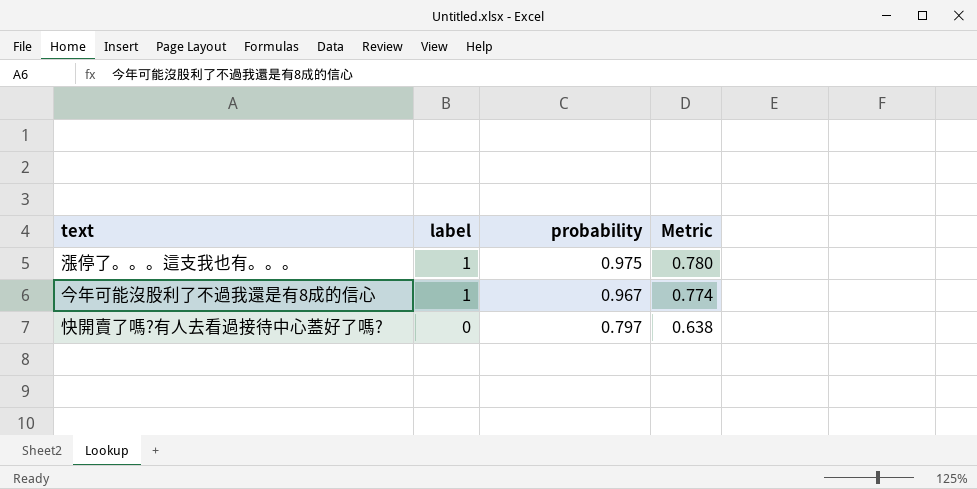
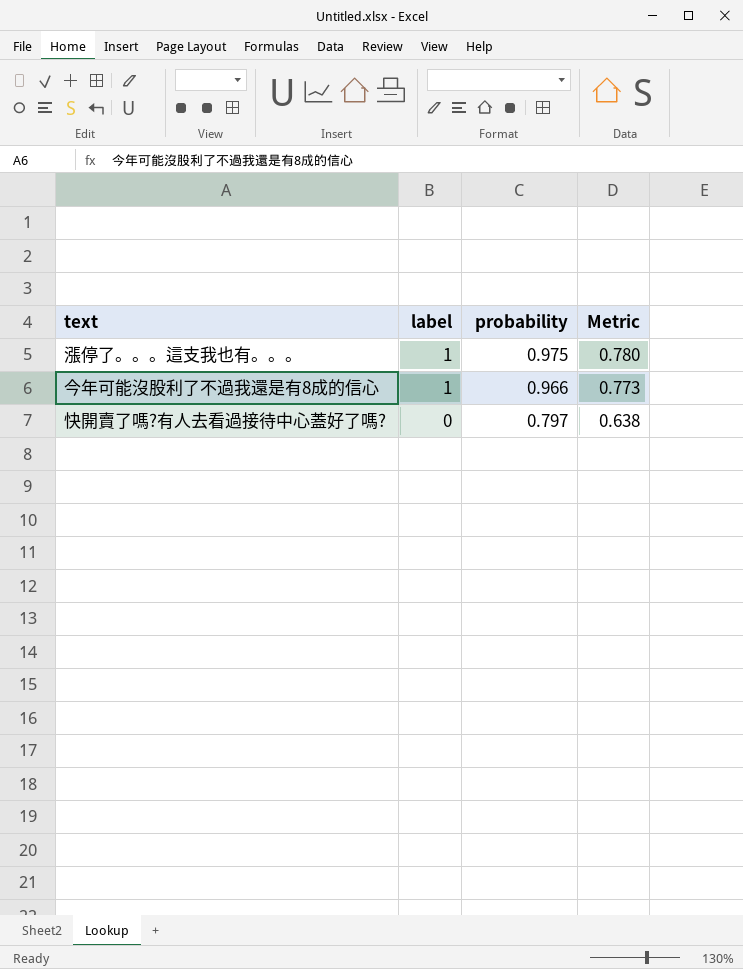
今年可能沒股利了不過我還是有8成的信心 | probability: 0.967 -> 0.966
今年可能沒股利了不過我還是有8成的信心 | Metric: 0.774 -> 0.773

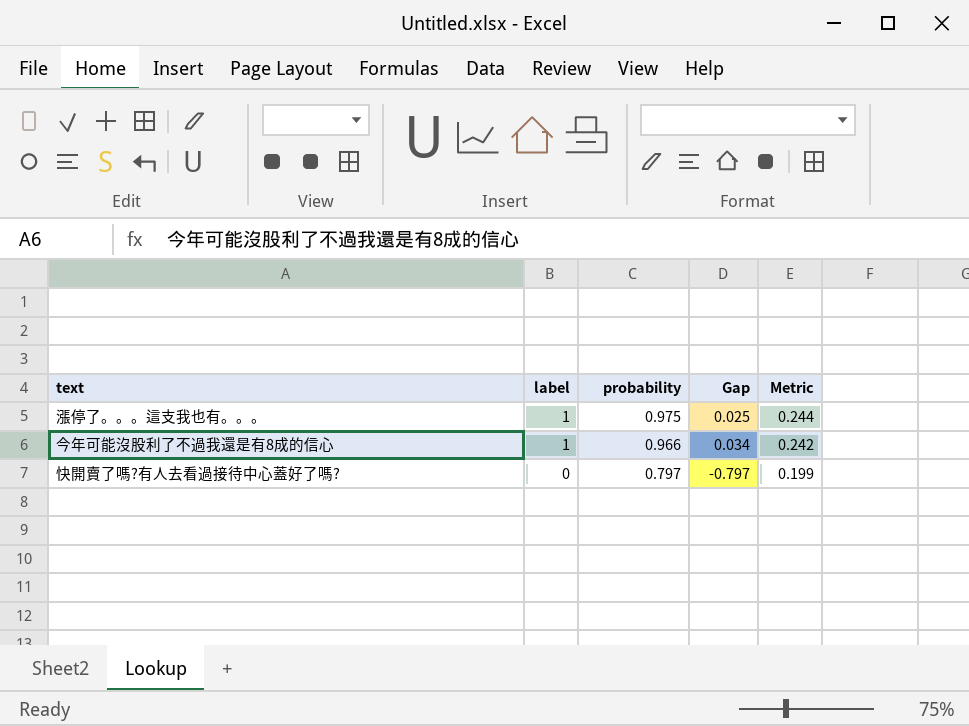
column Gap | formula: none -> [label] - [probability]
column Metric | formula: [probability] * 0.8 -> [probability] * 0.25

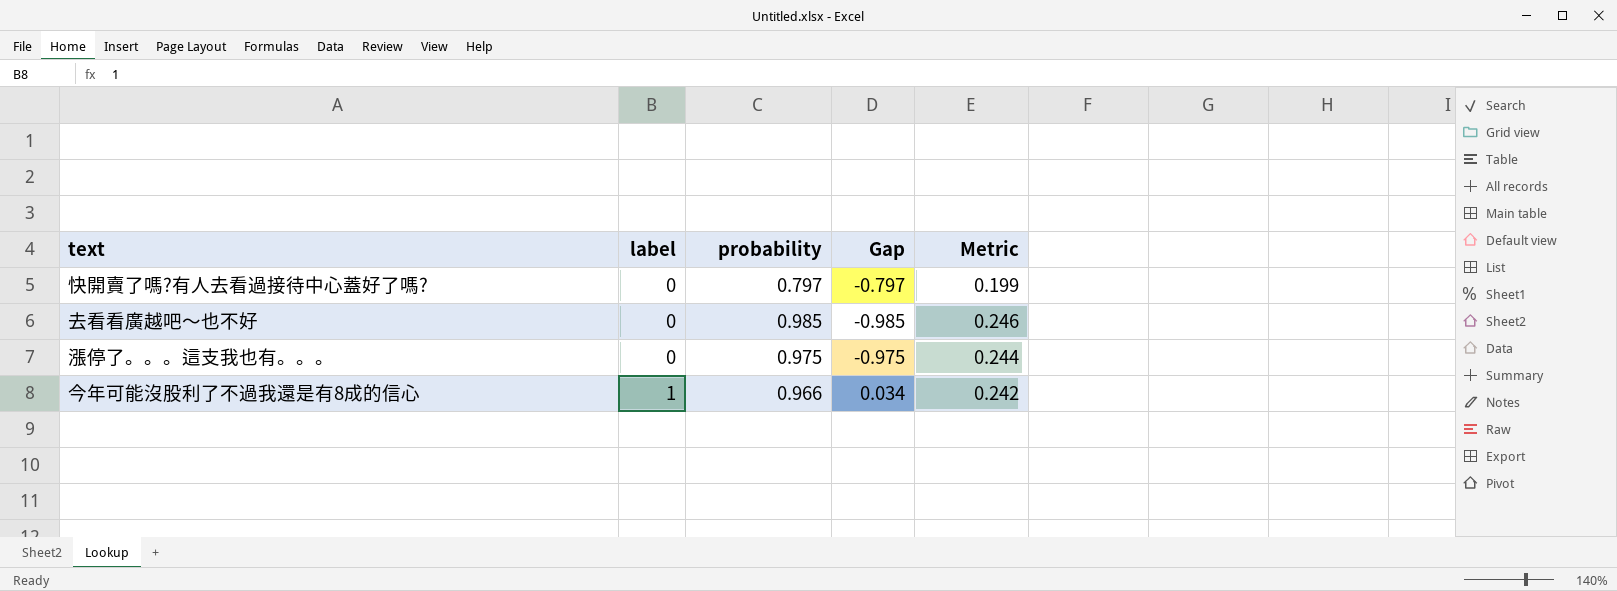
row order: label descending -> label ascending
row 去看看廣越吧～也不好: none -> 0 | 0.985 | -0.985 | 0.246
漲停了。。。這支我也有。。。 | label: 1 -> 0
漲停了。。。這支我也有。。。 | Gap: 0.025 -> -0.975

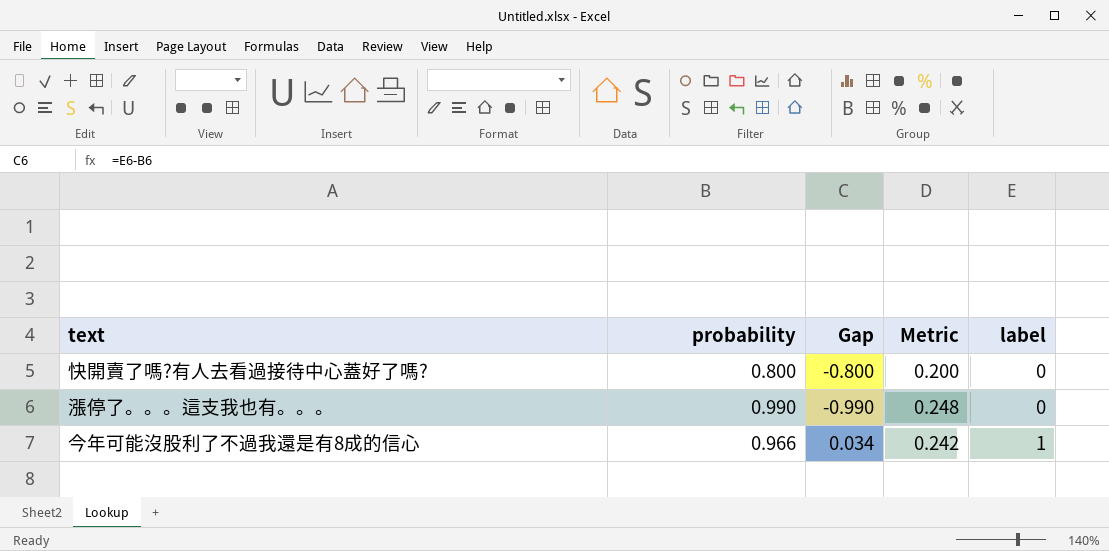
column label | position: 2 -> 5
row 去看看廣越吧～也不好: 0 | 0.985 | -0.985 | 0.246 -> none
快開賣了嗎?有人去看過接待中心蓋好了嗎? | probability: 0.797 -> 0.800
快開賣了嗎?有人去看過接待中心蓋好了嗎? | Gap: -0.797 -> -0.800
快開賣了嗎?有人去看過接待中心蓋好了嗎? | Metric: 0.199 -> 0.200
漲停了。。。這支我也有。。。 | probability: 0.975 -> 0.990
漲停了。。。這支我也有。。。 | Gap: -0.975 -> -0.990
漲停了。。。這支我也有。。。 | Metric: 0.244 -> 0.248

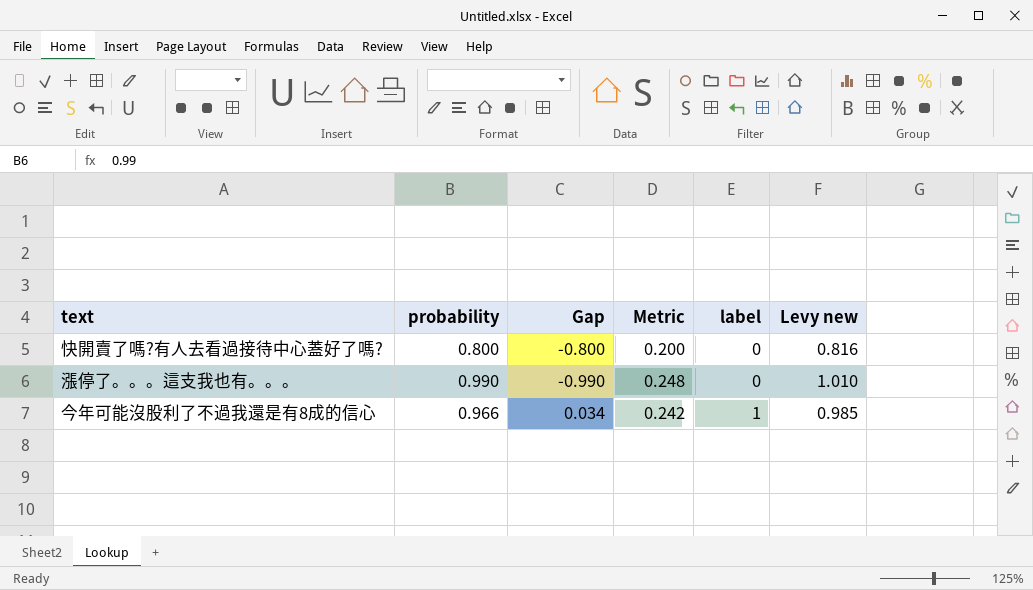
column Levy new | formula: none -> [probability] * 1.02

